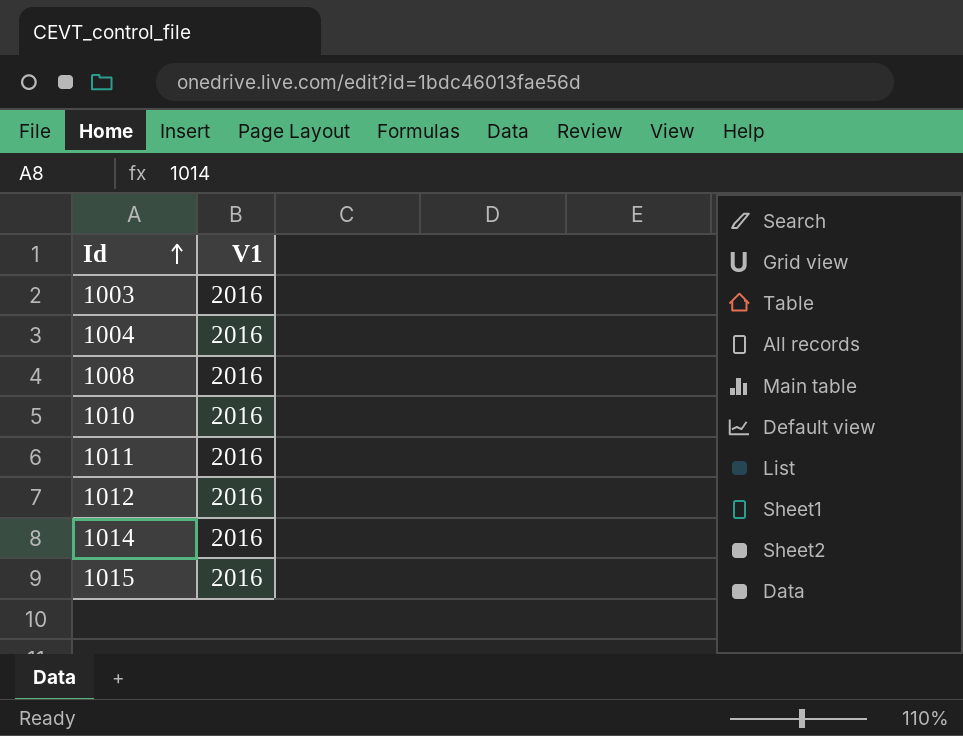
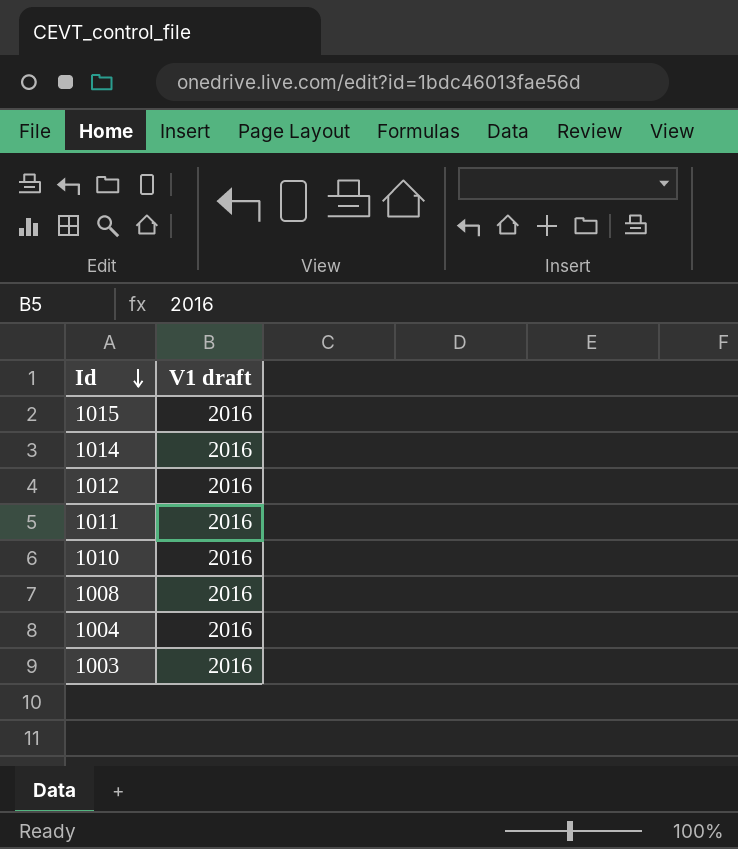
row order: Id ascending -> Id descending
column name: V1 -> V1 draft

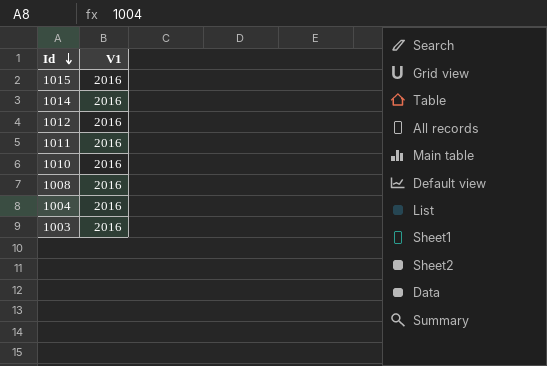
column name: V1 draft -> V1

